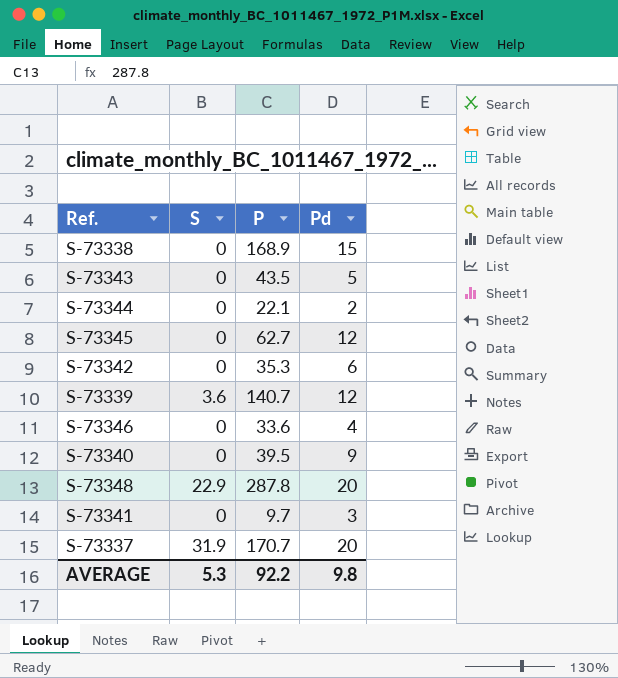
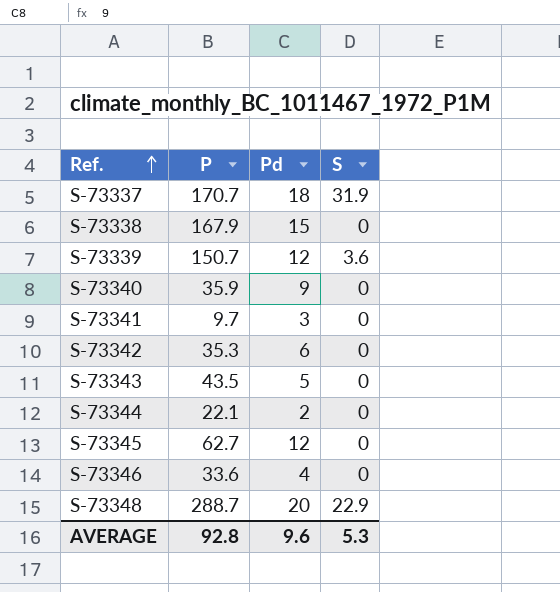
row order: none -> Ref. ascending
column S | position: 2 -> 4
S-73337 | Pd: 20 -> 18
S-73338 | P: 168.9 -> 167.9
S-73339 | P: 140.7 -> 150.7
S-73340 | P: 39.5 -> 35.9
S-73348 | P: 287.8 -> 288.7
AVERAGE | P: 92.2 -> 92.8
AVERAGE | Pd: 9.8 -> 9.6

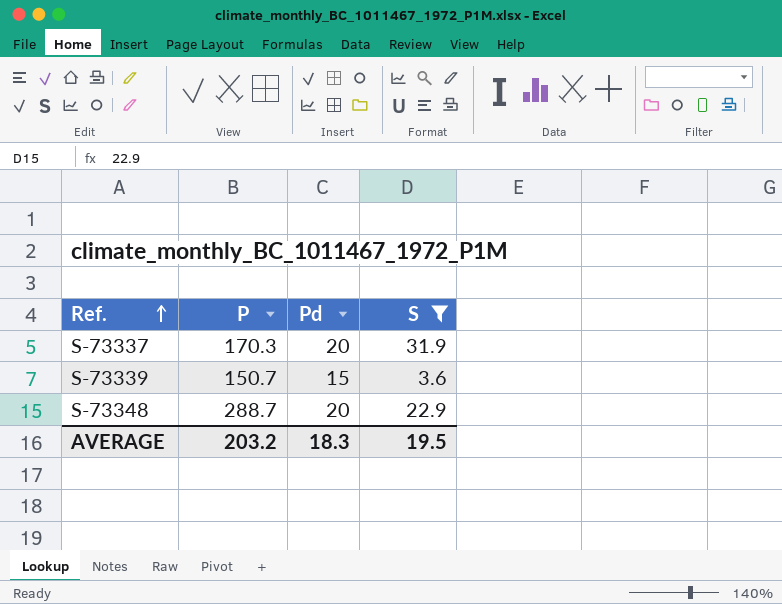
filter: none -> S != 0
S-73337 | P: 170.7 -> 170.3
S-73337 | Pd: 18 -> 20
S-73339 | Pd: 12 -> 15
AVERAGE | P: 92.8 -> 203.2
AVERAGE | Pd: 9.6 -> 18.3
AVERAGE | S: 5.3 -> 19.5

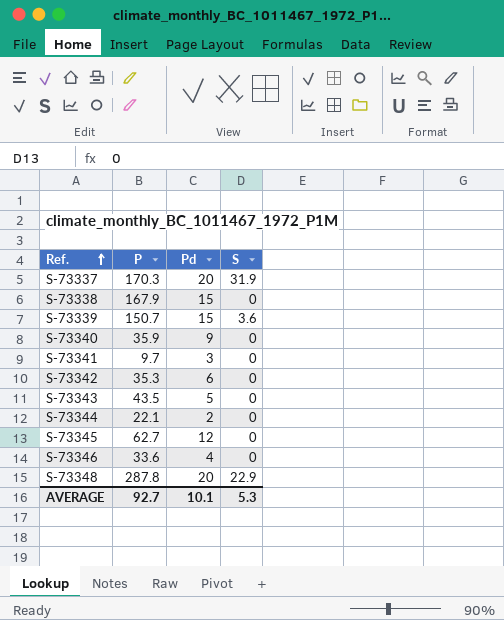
filter: S != 0 -> none
S-73348 | P: 288.7 -> 287.8
AVERAGE | P: 203.2 -> 92.7
AVERAGE | Pd: 18.3 -> 10.1
AVERAGE | S: 19.5 -> 5.3

